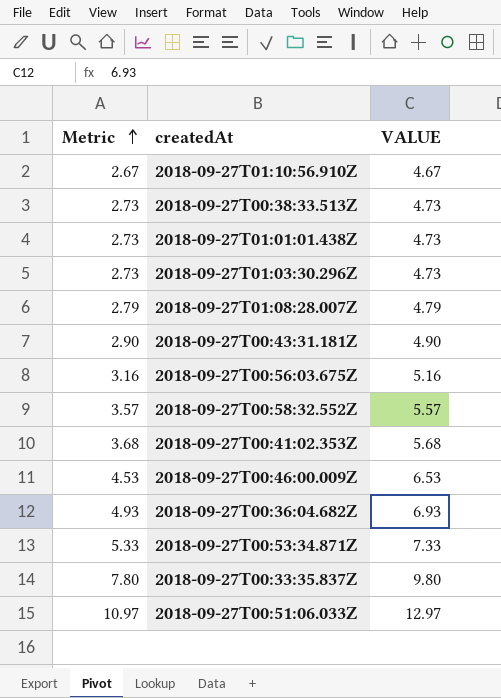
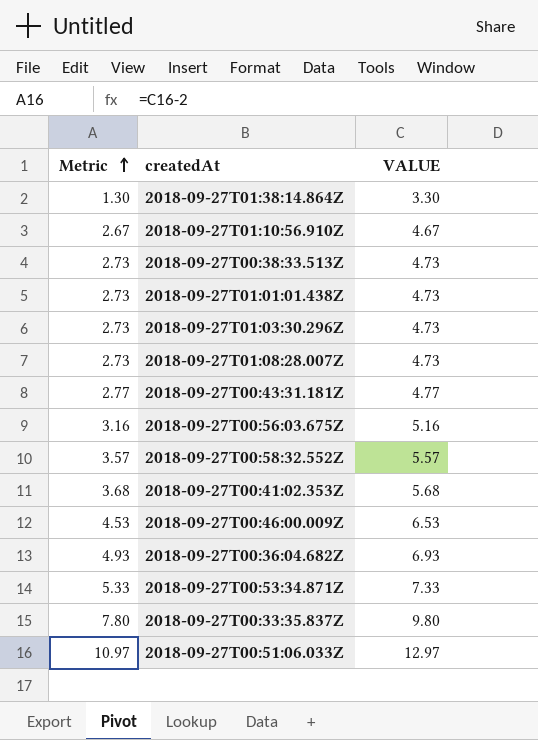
row 2018-09-27T01:38:14.864Z: none -> 1.30 | 3.30
2018-09-27T01:08:28.007Z | Metric: 2.79 -> 2.73
2018-09-27T01:08:28.007Z | VALUE: 4.79 -> 4.73
2018-09-27T00:43:31.181Z | Metric: 2.90 -> 2.77
2018-09-27T00:43:31.181Z | VALUE: 4.90 -> 4.77

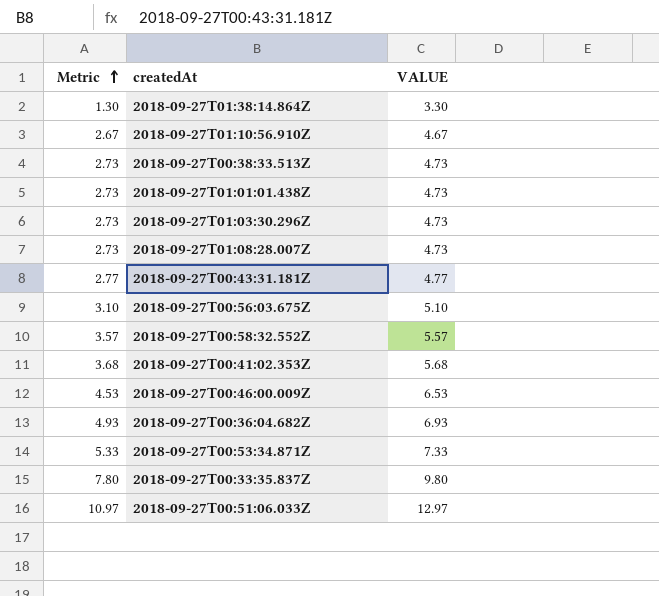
2018-09-27T00:56:03.675Z | Metric: 3.16 -> 3.10
2018-09-27T00:56:03.675Z | VALUE: 5.16 -> 5.10

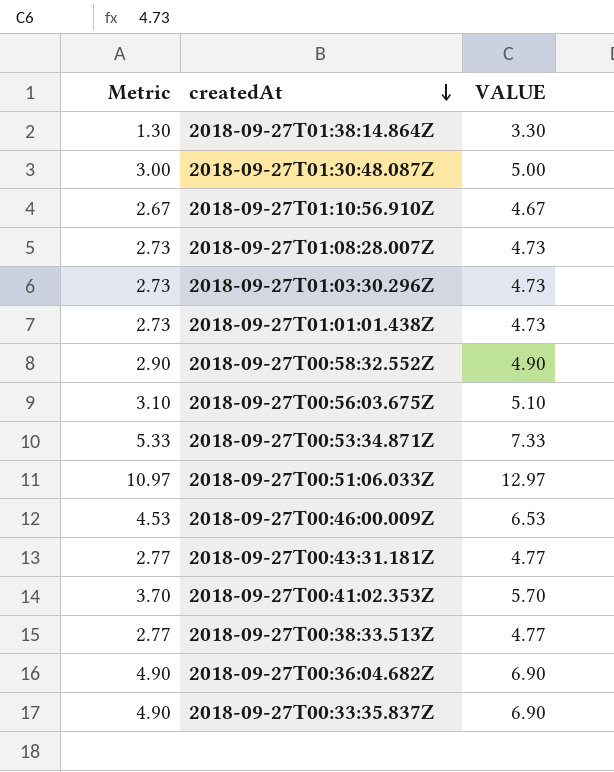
row order: Metric ascending -> createdAt descending
row 2018-09-27T01:30:48.087Z: none -> 3.00 | 5.00
2018-09-27T00:58:32.552Z | Metric: 3.57 -> 2.90
2018-09-27T00:58:32.552Z | VALUE: 5.57 -> 4.90
2018-09-27T00:41:02.353Z | Metric: 3.68 -> 3.70
2018-09-27T00:41:02.353Z | VALUE: 5.68 -> 5.70
2018-09-27T00:38:33.513Z | Metric: 2.73 -> 2.77
2018-09-27T00:38:33.513Z | VALUE: 4.73 -> 4.77
2018-09-27T00:36:04.682Z | Metric: 4.93 -> 4.90
2018-09-27T00:36:04.682Z | VALUE: 6.93 -> 6.90
2018-09-27T00:33:35.837Z | Metric: 7.80 -> 4.90
2018-09-27T00:33:35.837Z | VALUE: 9.80 -> 6.90

